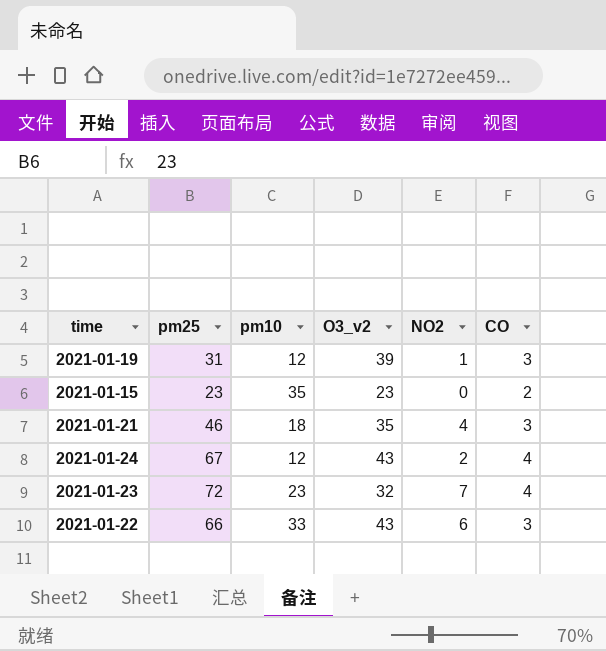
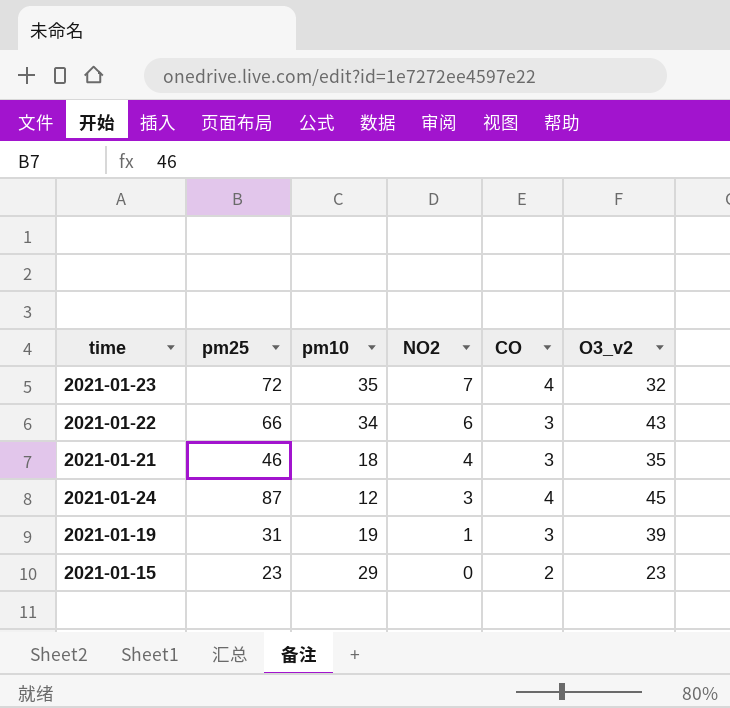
row order: none -> NO2 descending
column O3_v2 | position: 4 -> 6
2021-01-23 | pm10: 23 -> 35
2021-01-22 | pm10: 33 -> 34
2021-01-24 | pm25: 67 -> 87
2021-01-24 | NO2: 2 -> 3
2021-01-24 | O3_v2: 43 -> 45
2021-01-19 | pm10: 12 -> 19
2021-01-15 | pm10: 35 -> 29

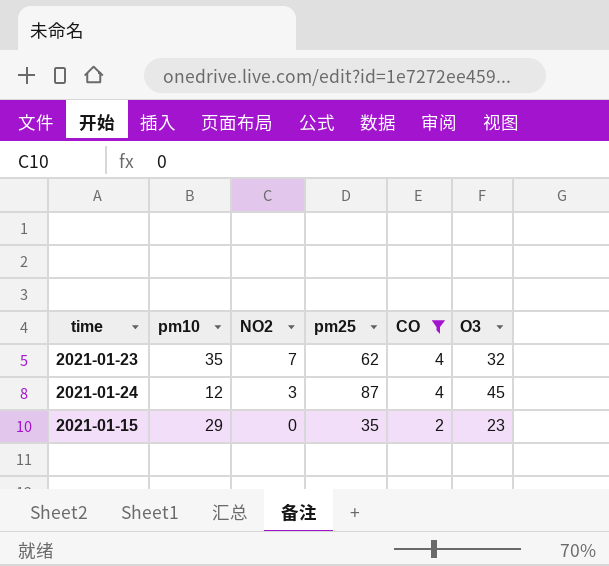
filter: none -> CO != 3
column pm25 | position: 2 -> 4
column name: O3_v2 -> O3
2021-01-23 | pm25: 72 -> 62
2021-01-15 | pm25: 23 -> 35

